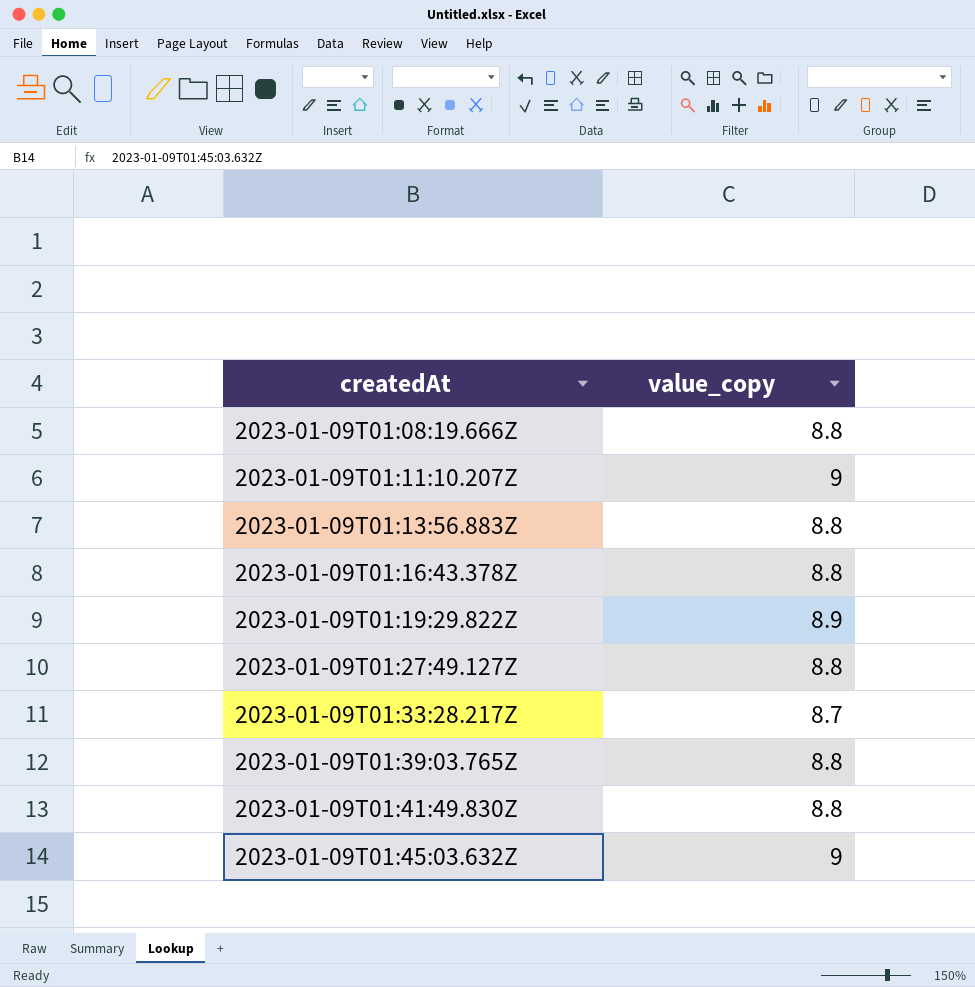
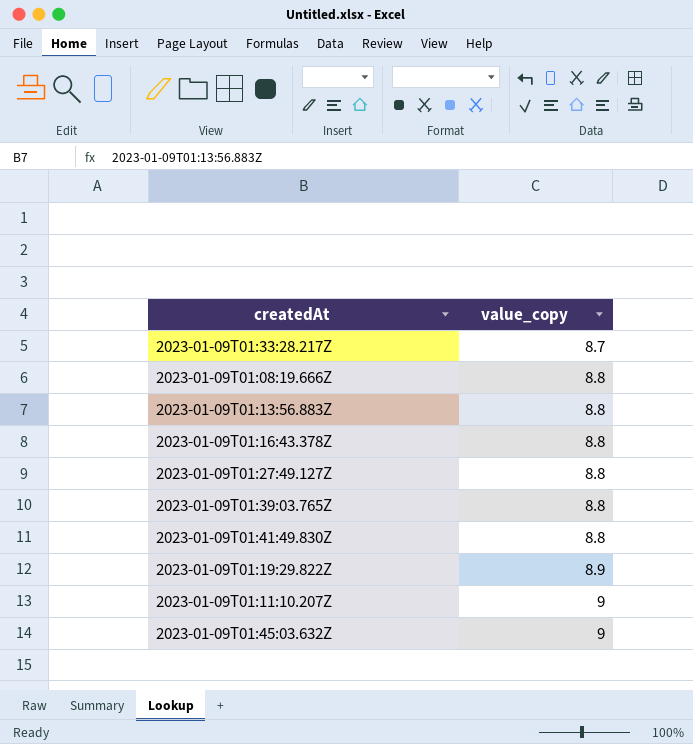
row order: createdAt ascending -> value_copy ascending

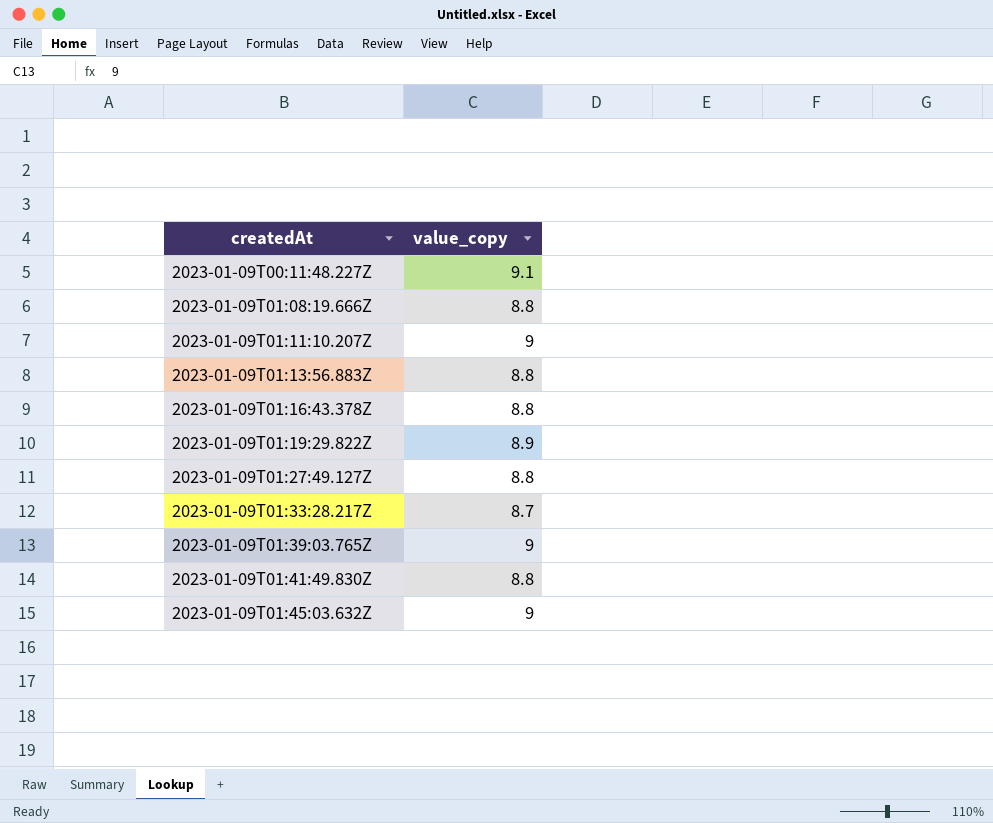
row order: value_copy ascending -> createdAt ascending
row 2023-01-09T00:11:48.227Z: none -> 9.1
2023-01-09T01:39:03.765Z | value_copy: 8.8 -> 9

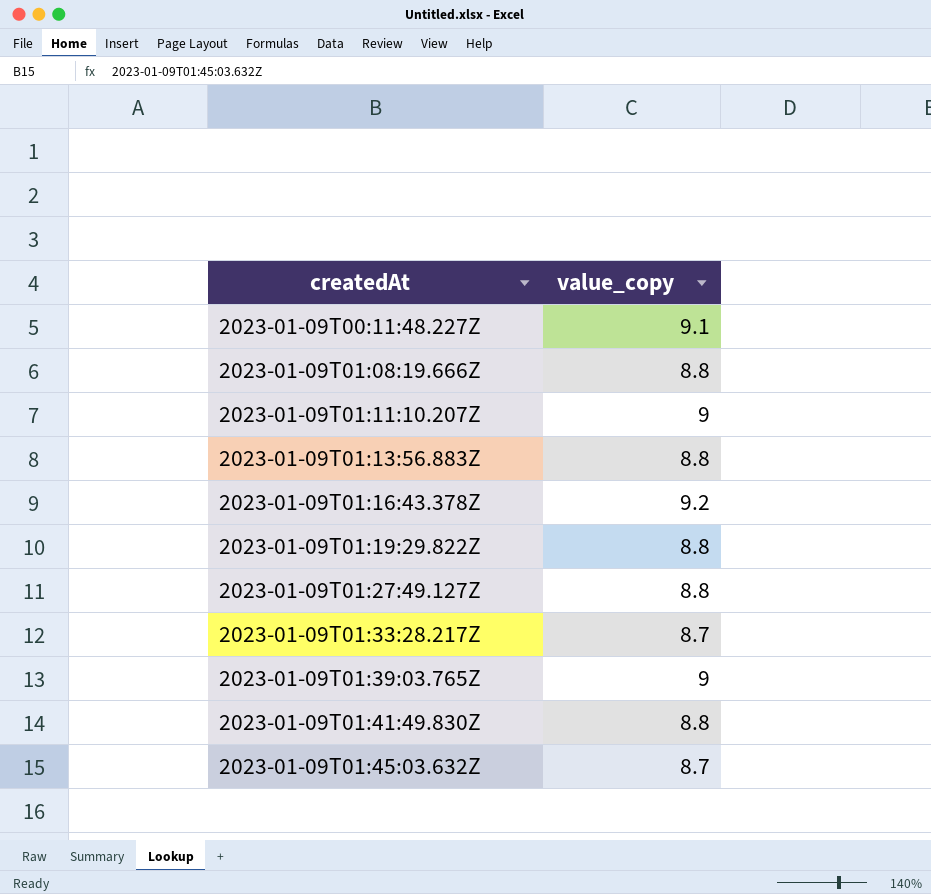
2023-01-09T01:16:43.378Z | value_copy: 8.8 -> 9.2
2023-01-09T01:19:29.822Z | value_copy: 8.9 -> 8.8
2023-01-09T01:45:03.632Z | value_copy: 9 -> 8.7

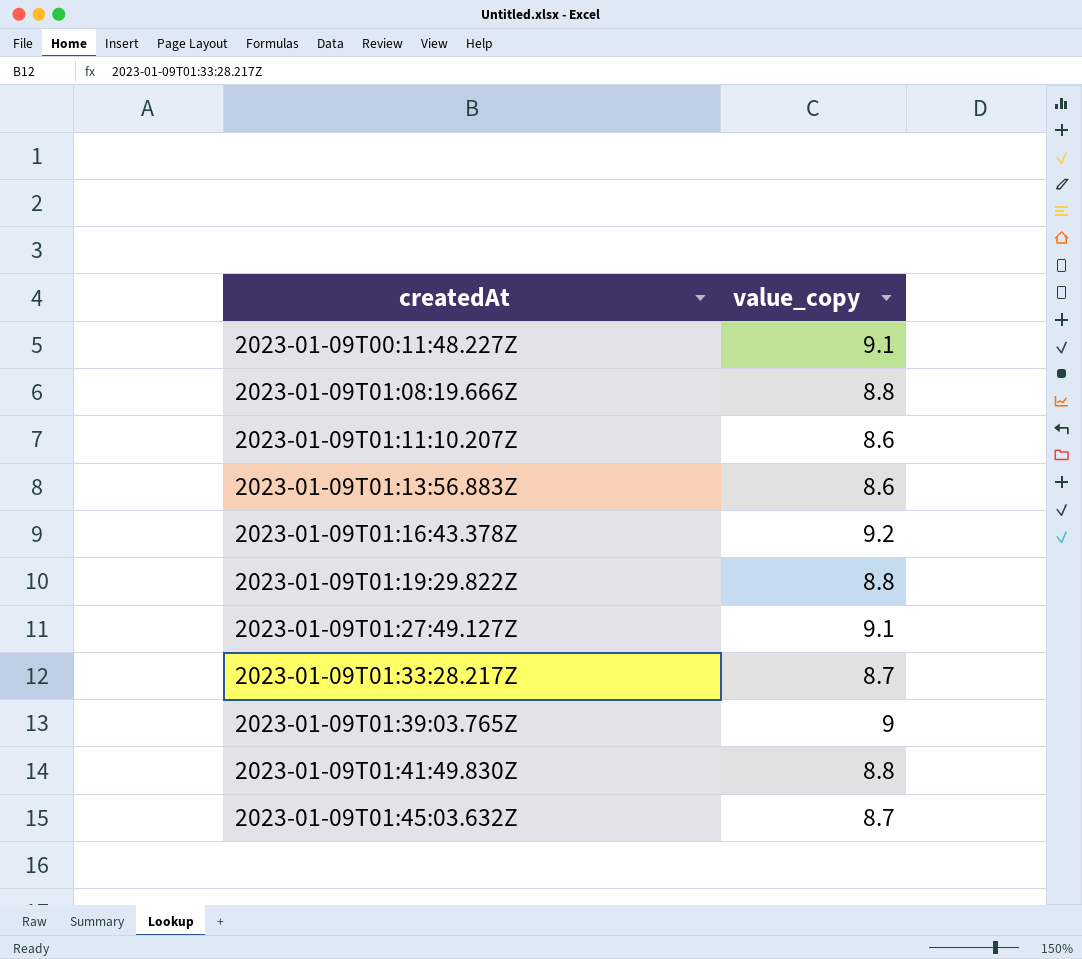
2023-01-09T01:11:10.207Z | value_copy: 9 -> 8.6
2023-01-09T01:13:56.883Z | value_copy: 8.8 -> 8.6
2023-01-09T01:27:49.127Z | value_copy: 8.8 -> 9.1

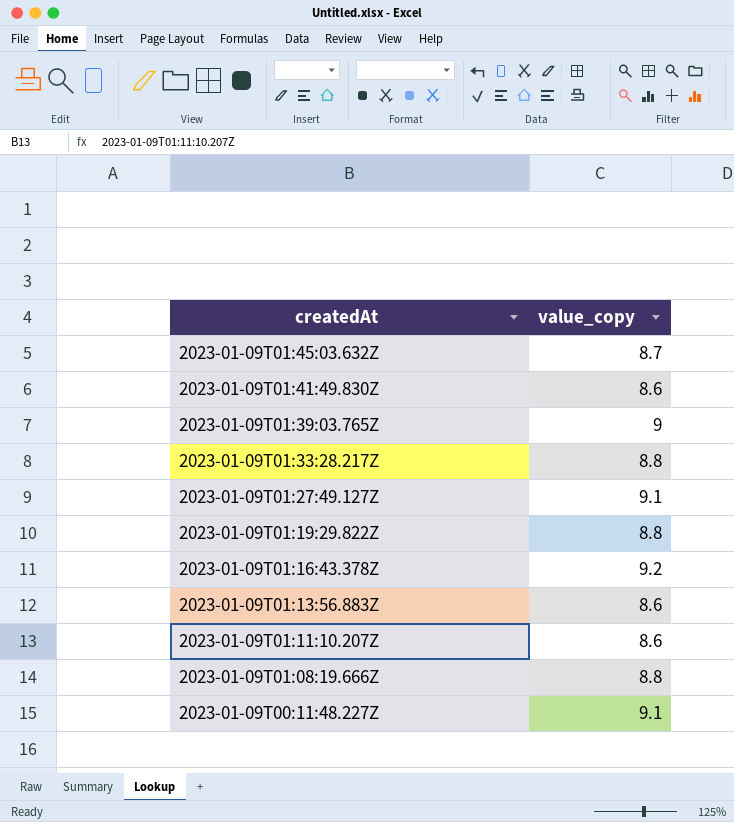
row order: createdAt ascending -> createdAt descending
2023-01-09T01:41:49.830Z | value_copy: 8.8 -> 8.6
2023-01-09T01:33:28.217Z | value_copy: 8.7 -> 8.8

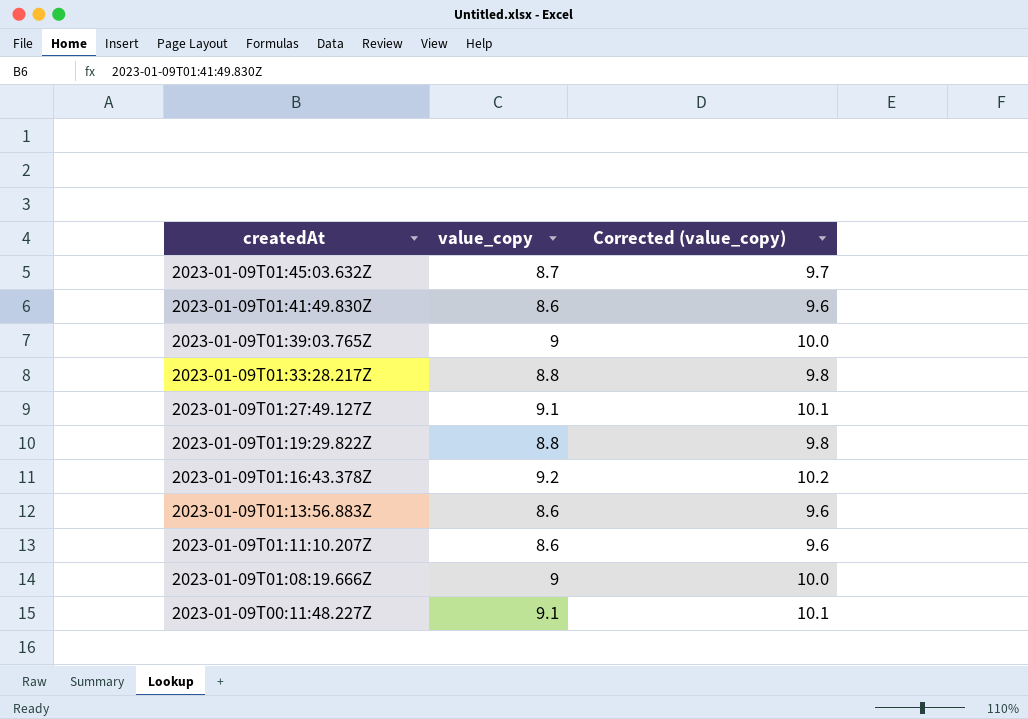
column Corrected (value_copy) | formula: none -> [value_copy] + 1
2023-01-09T01:08:19.666Z | value_copy: 8.8 -> 9

